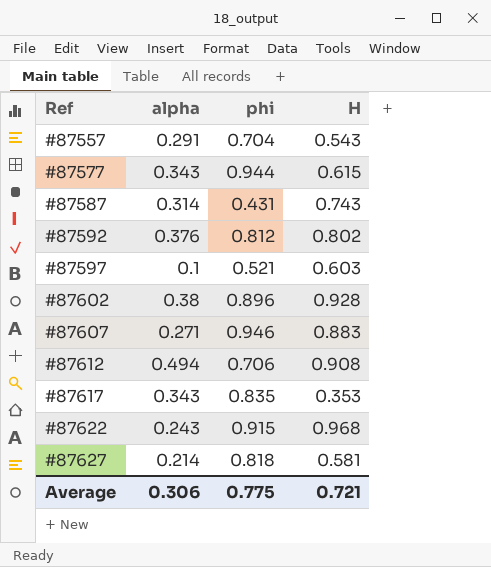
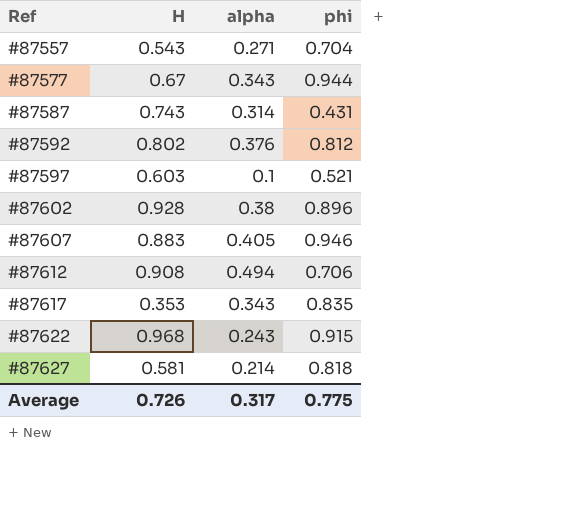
column H | position: 4 -> 2
#87557 | alpha: 0.291 -> 0.271
#87577 | H: 0.615 -> 0.67
#87607 | alpha: 0.271 -> 0.405
Average | H: 0.721 -> 0.726
Average | alpha: 0.306 -> 0.317

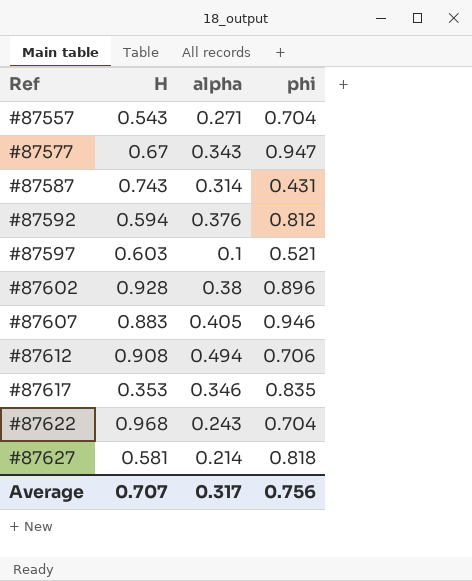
#87577 | phi: 0.944 -> 0.947
#87592 | H: 0.802 -> 0.594
#87617 | alpha: 0.343 -> 0.346
#87622 | phi: 0.915 -> 0.704
Average | H: 0.726 -> 0.707
Average | phi: 0.775 -> 0.756

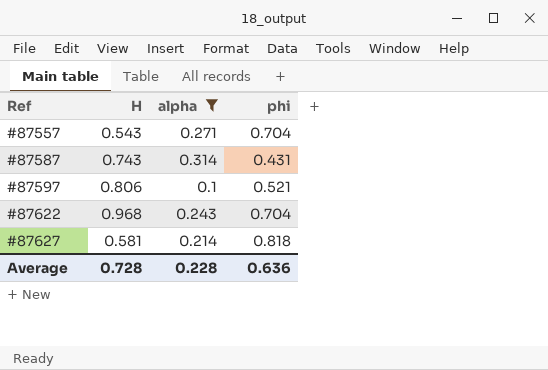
filter: none -> alpha <= 0.314
#87597 | H: 0.603 -> 0.806
Average | H: 0.707 -> 0.728
Average | alpha: 0.317 -> 0.228
Average | phi: 0.756 -> 0.636

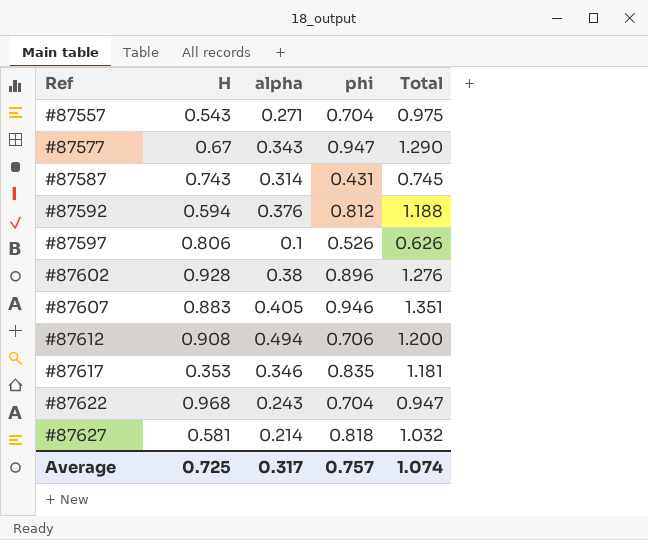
filter: alpha <= 0.314 -> none
column Total | formula: none -> [alpha] + [phi]
#87597 | phi: 0.521 -> 0.526
Average | H: 0.728 -> 0.725
Average | alpha: 0.228 -> 0.317
Average | phi: 0.636 -> 0.757

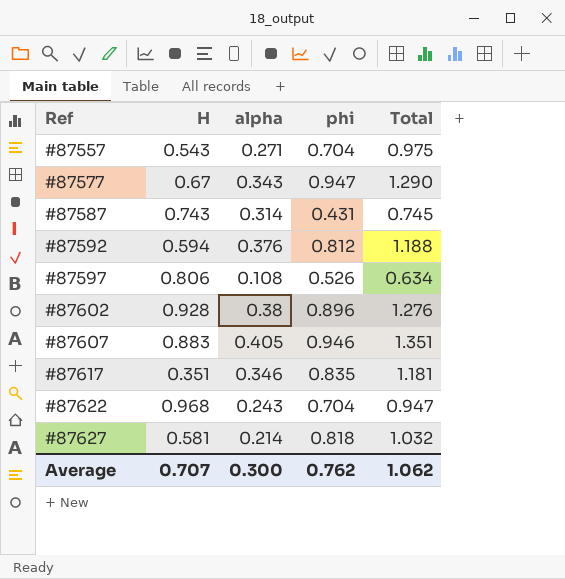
row #87612: 0.908 | 0.494 | 0.706 | 1.200 -> none
#87597 | alpha: 0.1 -> 0.108
#87597 | Total: 0.626 -> 0.634
#87617 | H: 0.353 -> 0.351
Average | H: 0.725 -> 0.707
Average | alpha: 0.317 -> 0.300
Average | phi: 0.757 -> 0.762
Average | Total: 1.074 -> 1.062

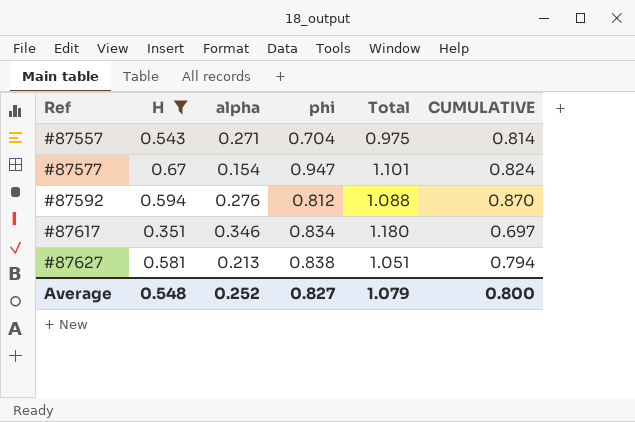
filter: none -> H <= 0.67
column CUMULATIVE | formula: none -> [H] + [alpha]
#87577 | alpha: 0.343 -> 0.154
#87577 | Total: 1.290 -> 1.101
#87592 | alpha: 0.376 -> 0.276
#87592 | Total: 1.188 -> 1.088
#87617 | phi: 0.835 -> 0.834
#87617 | Total: 1.181 -> 1.180
#87627 | alpha: 0.214 -> 0.213
#87627 | phi: 0.818 -> 0.838
#87627 | Total: 1.032 -> 1.051
Average | H: 0.707 -> 0.548
Average | alpha: 0.300 -> 0.252
Average | phi: 0.762 -> 0.827
Average | Total: 1.062 -> 1.079

